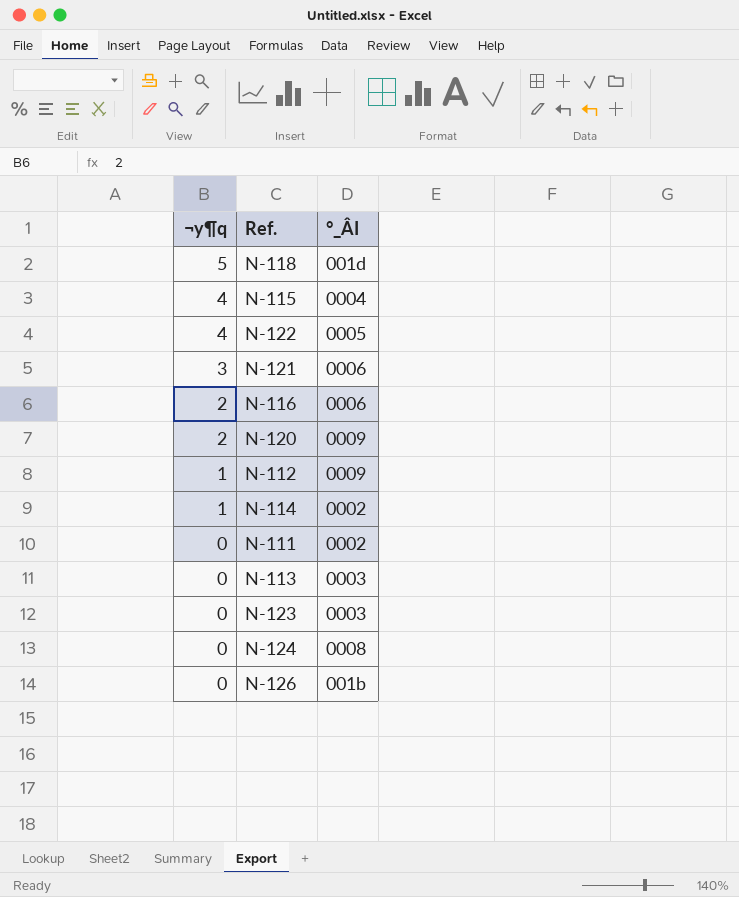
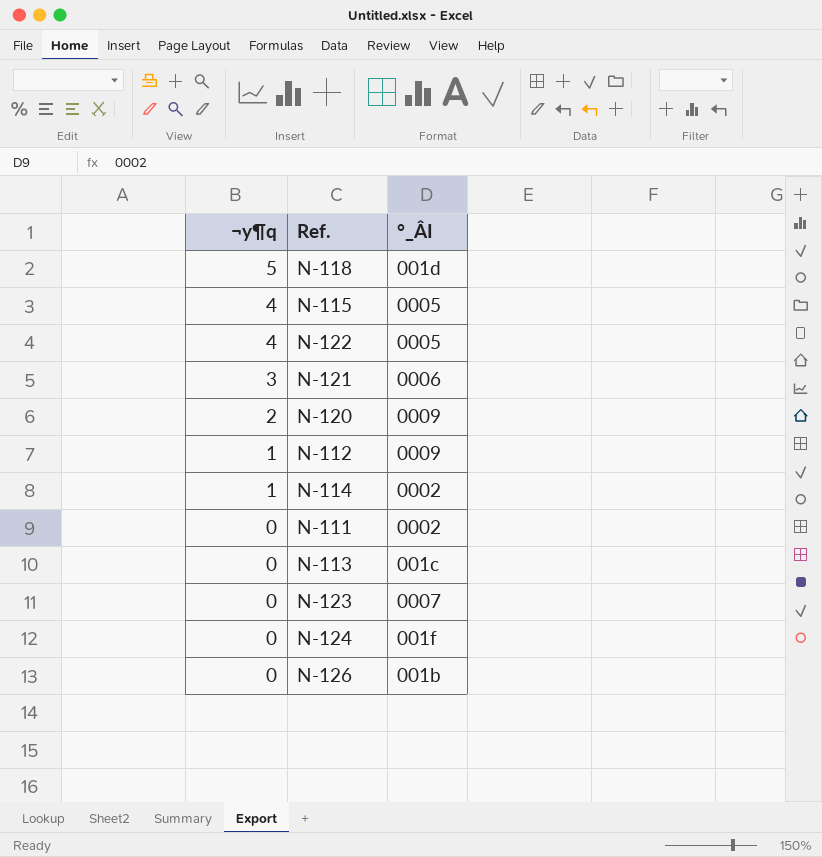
row N-116: 2 | 0006 -> none
N-115 | °_ÂI: 0004 -> 0005
N-113 | °_ÂI: 0003 -> 001c
N-123 | °_ÂI: 0003 -> 0007
N-124 | °_ÂI: 0008 -> 001f

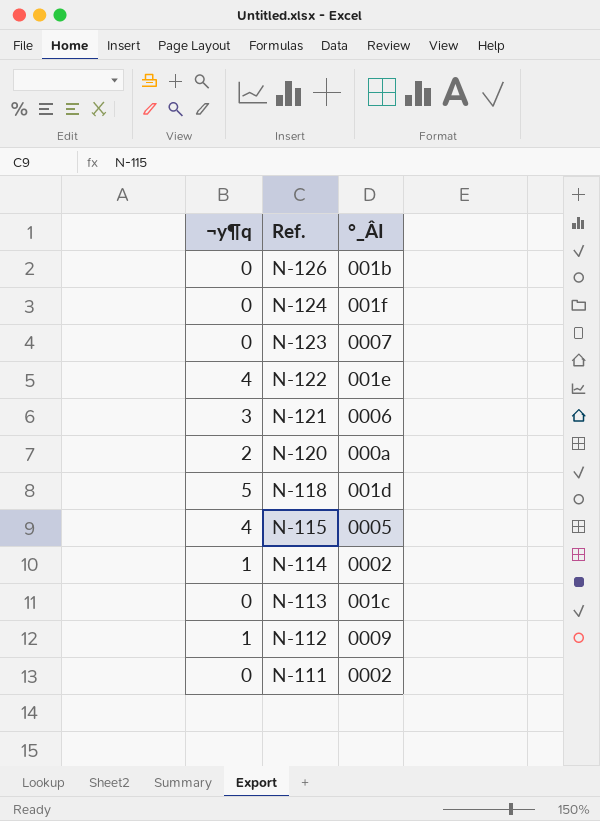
row order: ¬y¶q descending -> Ref. descending
N-122 | °_ÂI: 0005 -> 001e
N-120 | °_ÂI: 0009 -> 000a

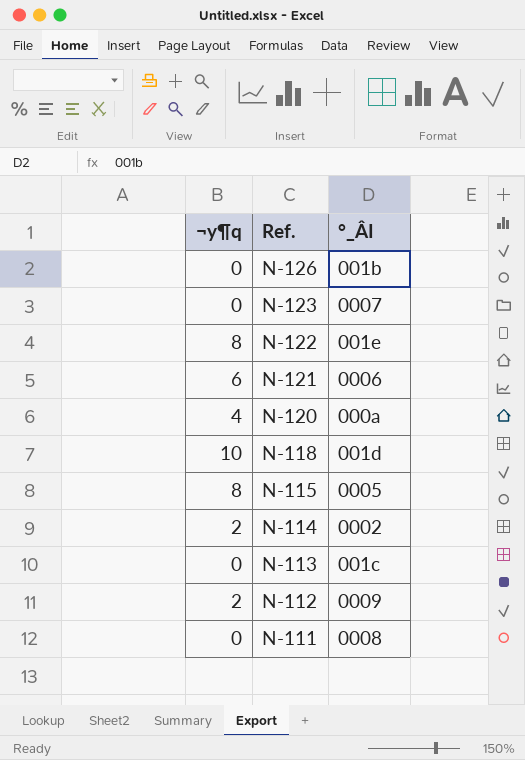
row N-124: 0 | 001f -> none
N-122 | ¬y¶q: 4 -> 8
N-121 | ¬y¶q: 3 -> 6
N-120 | ¬y¶q: 2 -> 4
N-118 | ¬y¶q: 5 -> 10
N-115 | ¬y¶q: 4 -> 8
N-114 | ¬y¶q: 1 -> 2
N-112 | ¬y¶q: 1 -> 2
N-111 | °_ÂI: 0002 -> 0008

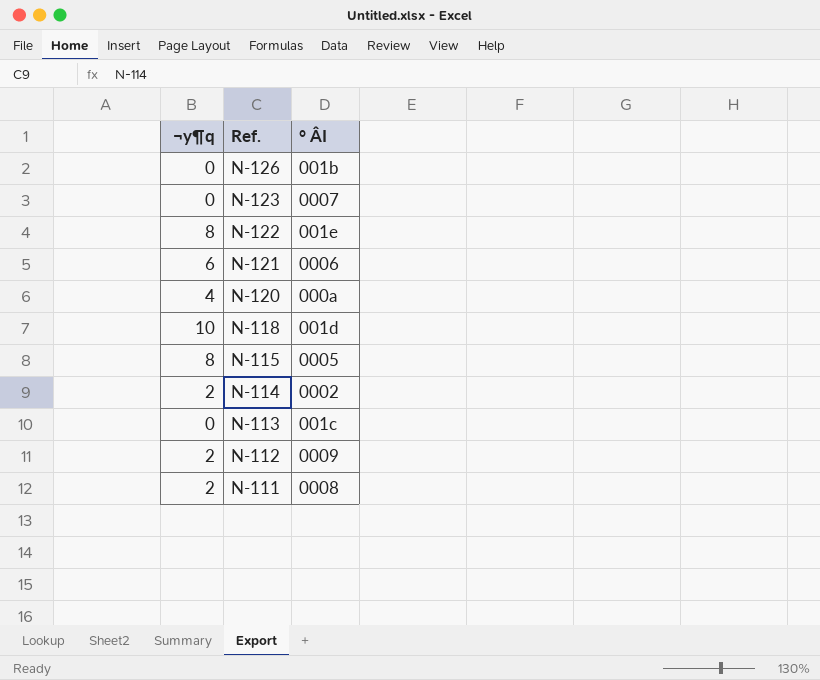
column name: °_ÂI -> ° ÂI
N-111 | ¬y¶q: 0 -> 2

